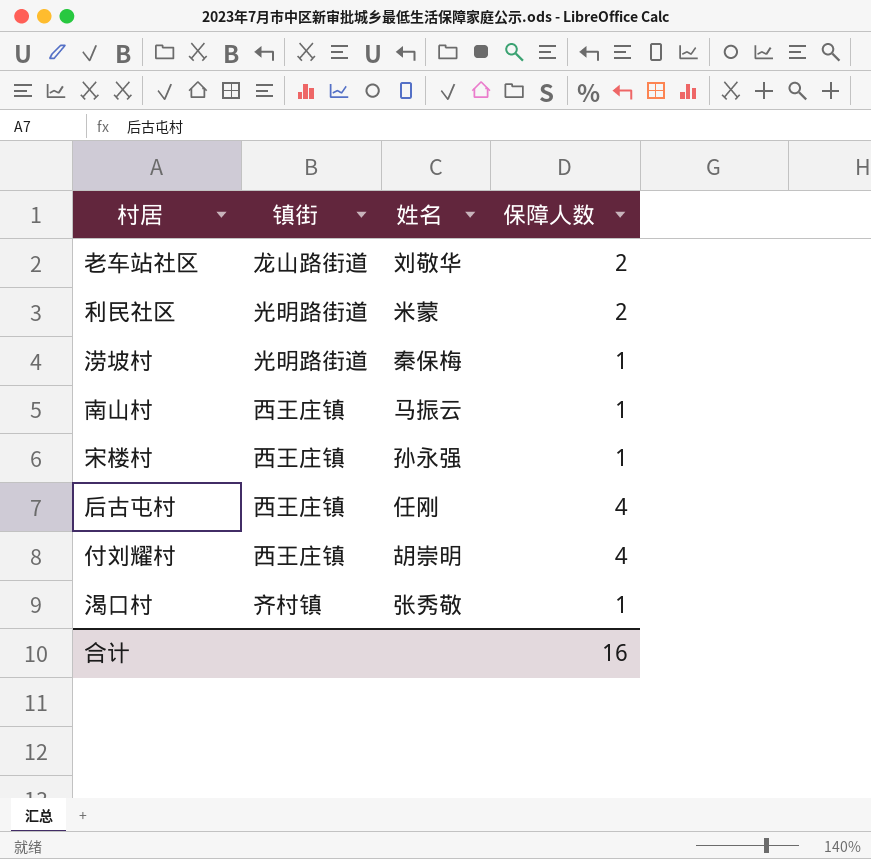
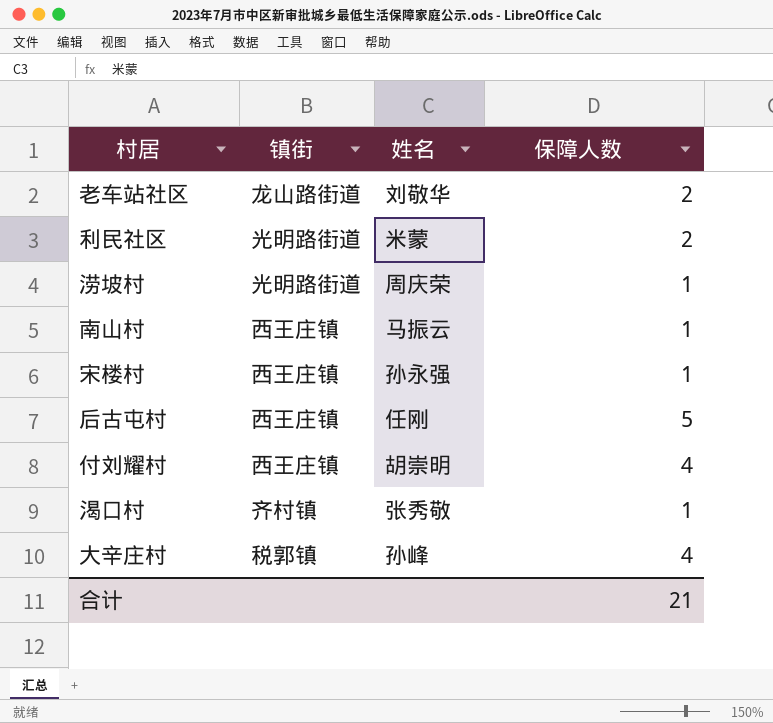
涝坡村 | 姓名: 秦保梅 -> 周庆荣
后古屯村 | 保障人数: 4 -> 5
row 大辛庄村: none -> 税郭镇 | 孙峰 | 4
合计 | 保障人数: 16 -> 21

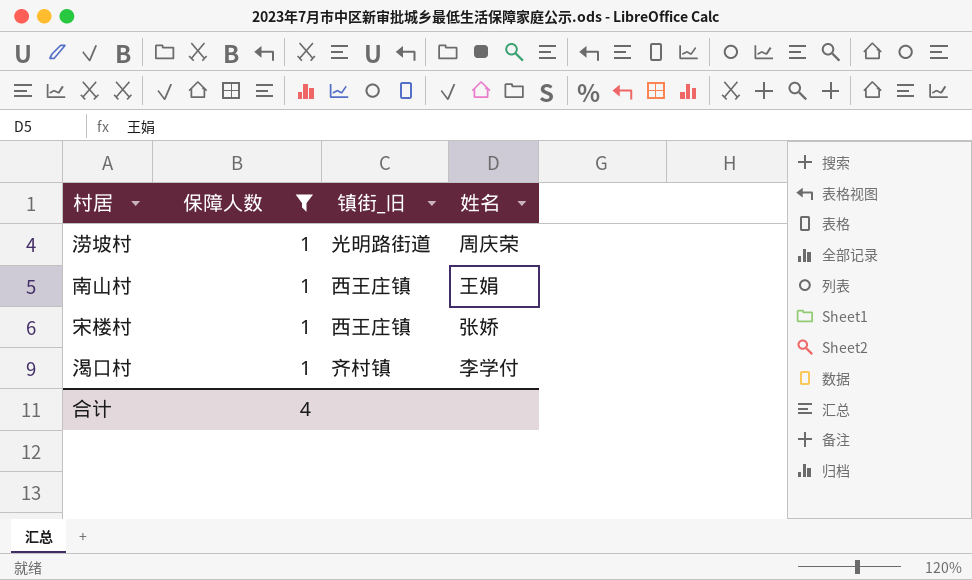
filter: none -> 保障人数 = 1
column 保障人数 | position: 4 -> 2
column name: 镇街 -> 镇街_旧
南山村 | 姓名: 马振云 -> 王娟
宋楼村 | 姓名: 孙永强 -> 张娇
渴口村 | 姓名: 张秀敬 -> 李学付
合计 | 保障人数: 21 -> 4

